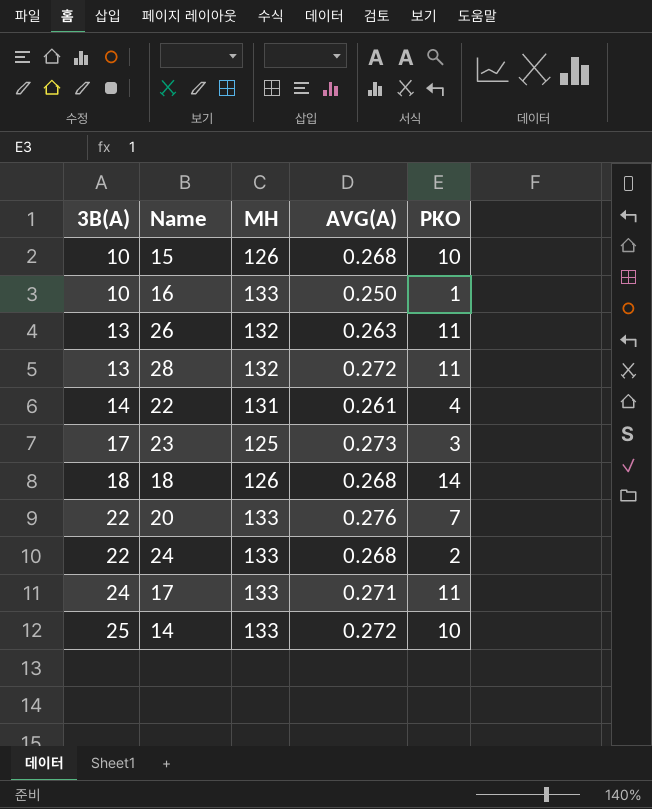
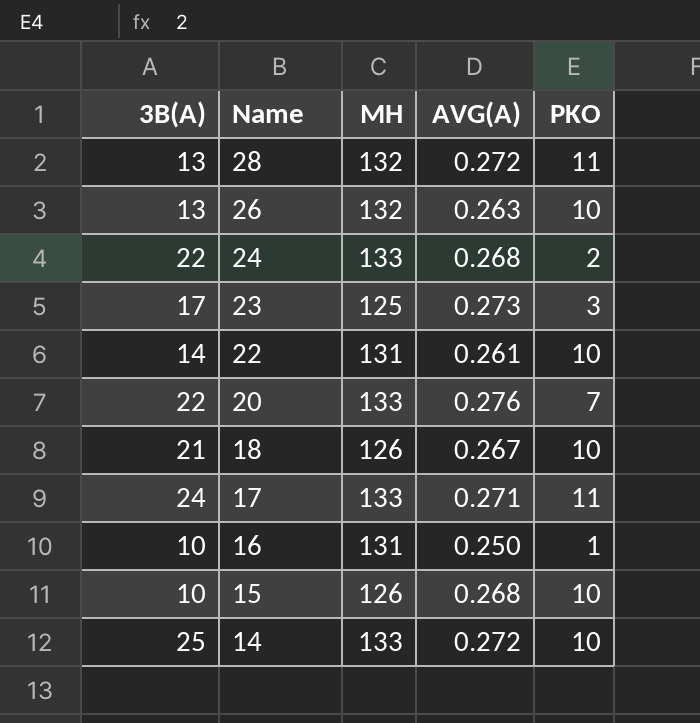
row order: 3B(A) ascending -> Name descending
26 | PKO: 11 -> 10
22 | PKO: 4 -> 10
18 | 3B(A): 18 -> 21
18 | AVG(A): 0.268 -> 0.267
18 | PKO: 14 -> 10
16 | MH: 133 -> 131

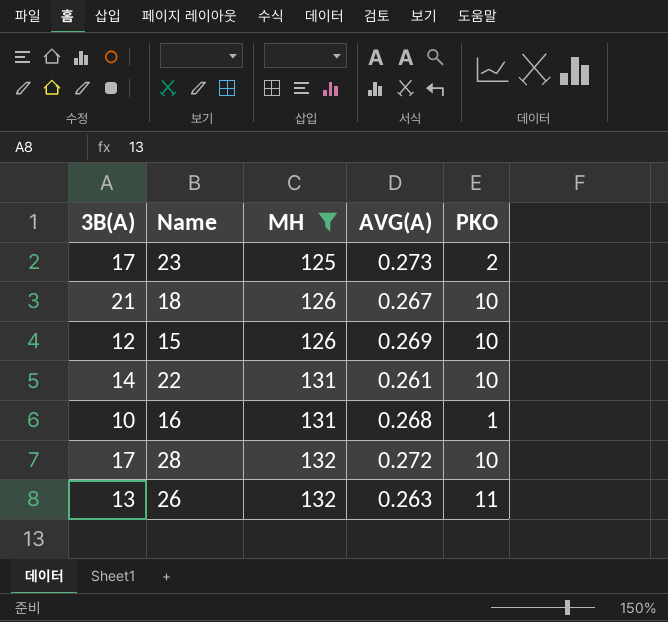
filter: none -> MH != 133
row order: Name descending -> MH ascending
23 | PKO: 3 -> 2
15 | 3B(A): 10 -> 12
15 | AVG(A): 0.268 -> 0.269
16 | AVG(A): 0.250 -> 0.268
28 | 3B(A): 13 -> 17
28 | PKO: 11 -> 10
26 | PKO: 10 -> 11

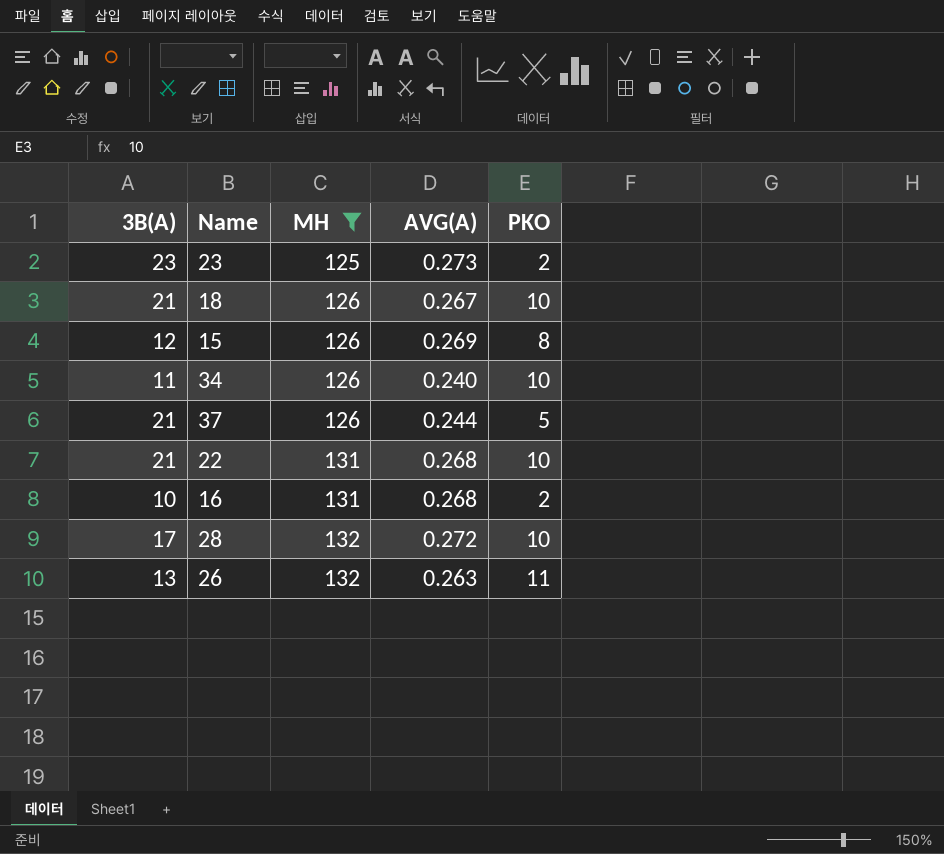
23 | 3B(A): 17 -> 23
15 | PKO: 10 -> 8
row 34: none -> 11 | 126 | 0.240 | 10
row 37: none -> 21 | 126 | 0.244 | 5
22 | 3B(A): 14 -> 21
22 | AVG(A): 0.261 -> 0.268
16 | PKO: 1 -> 2

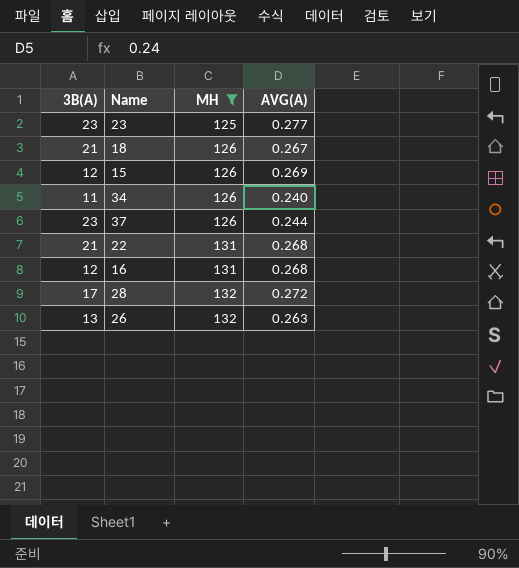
column PKO | position: 5 -> none
23 | AVG(A): 0.273 -> 0.277
37 | 3B(A): 21 -> 23
16 | 3B(A): 10 -> 12

